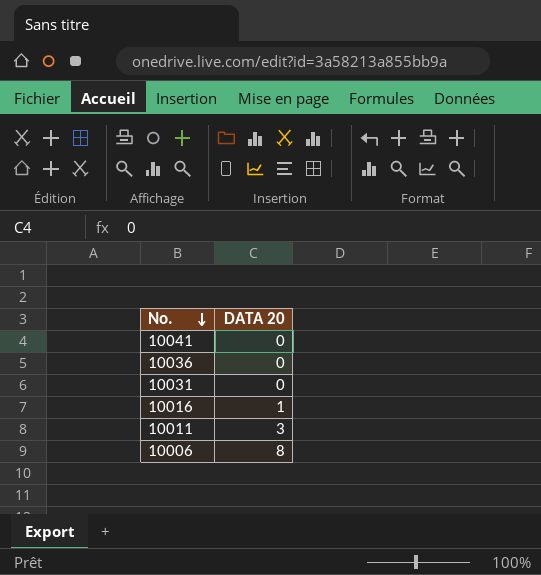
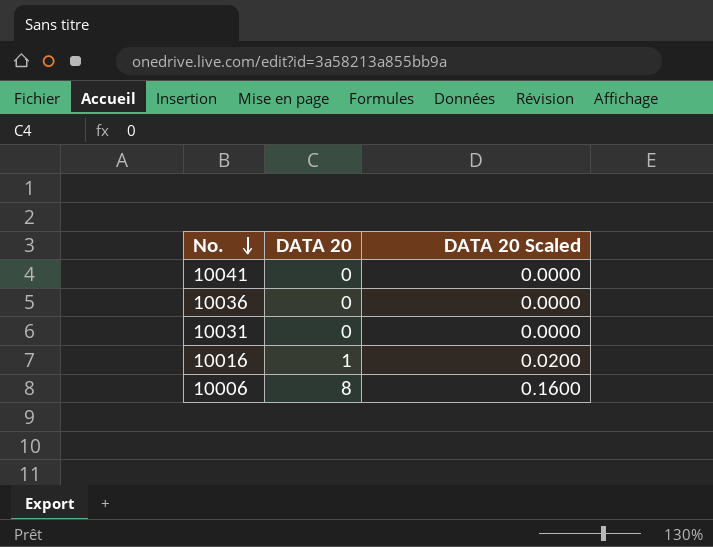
column DATA 20 Scaled | formula: none -> [DATA 20] * 0.02
row 10011: 3 -> none

